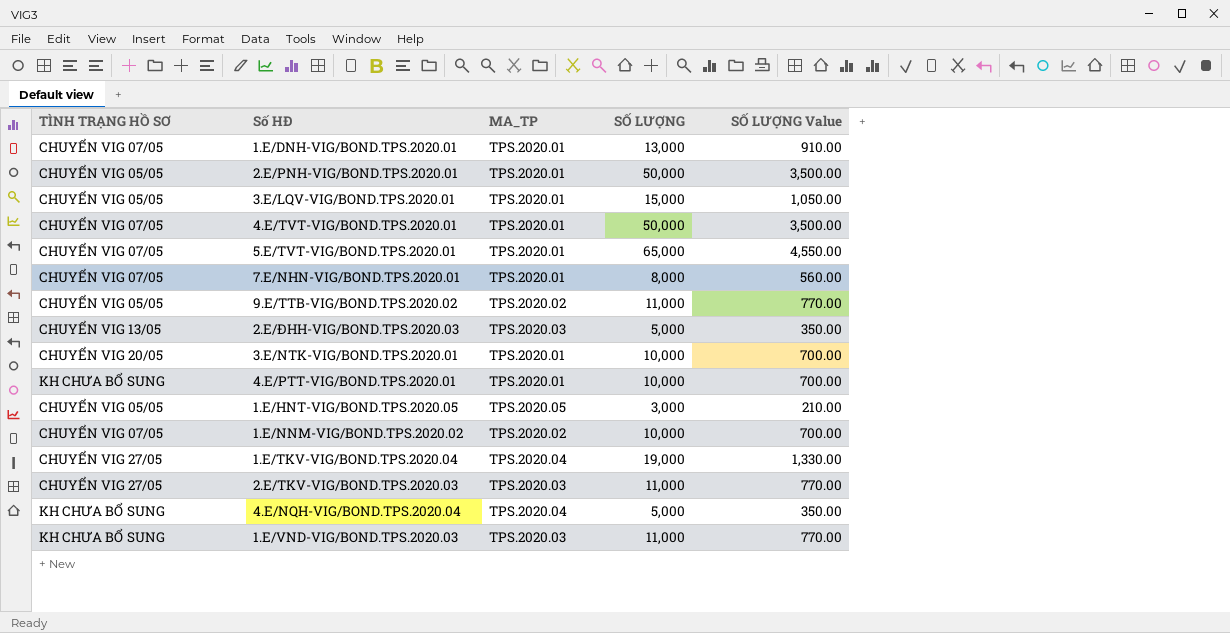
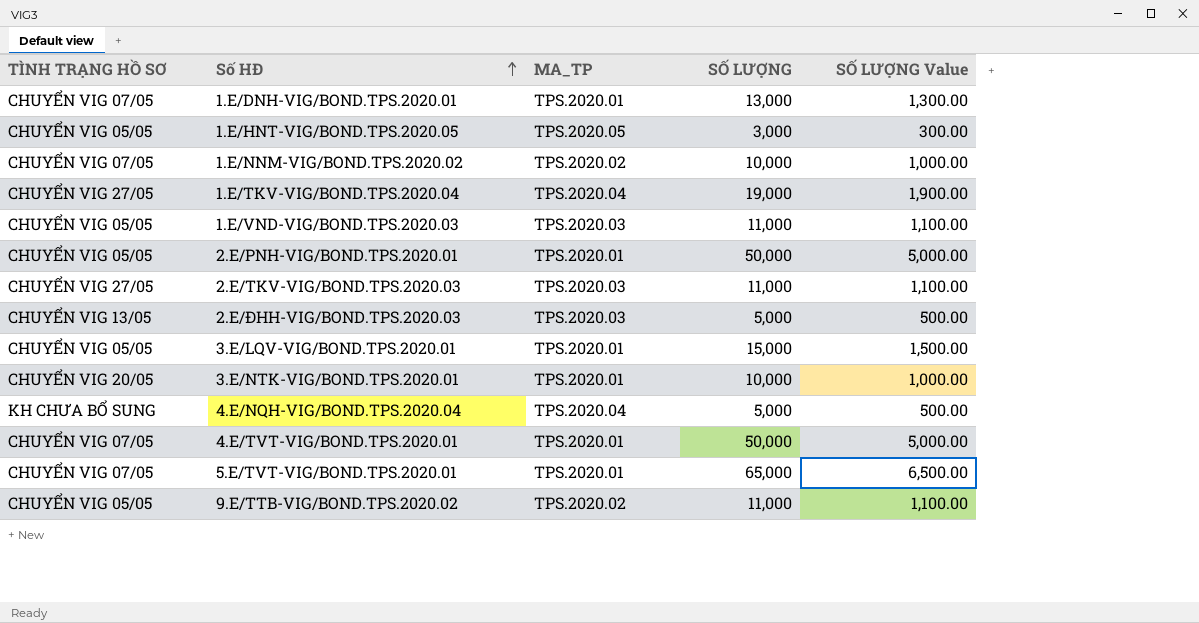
row order: none -> Số HĐ ascending
column SỐ LƯỢNG Value | formula: [SỐ LƯỢNG] * 0.07 -> [SỐ LƯỢNG] * 0.1
row 7.E/NHN-VIG/BOND.TPS.2020.01: CHUYỂN VIG 07/05 | TPS.2020.01 | 8,000 | 560.00 -> none
row 4.E/PTT-VIG/BOND.TPS.2020.01: KH CHƯA BỔ SUNG | TPS.2020.01 | 10,000 | 700.00 -> none
1.E/VND-VIG/BOND.TPS.2020.03 | TÌNH TRẠNG HỒ SƠ: KH CHƯA BỔ SUNG -> CHUYỂN VIG 05/05

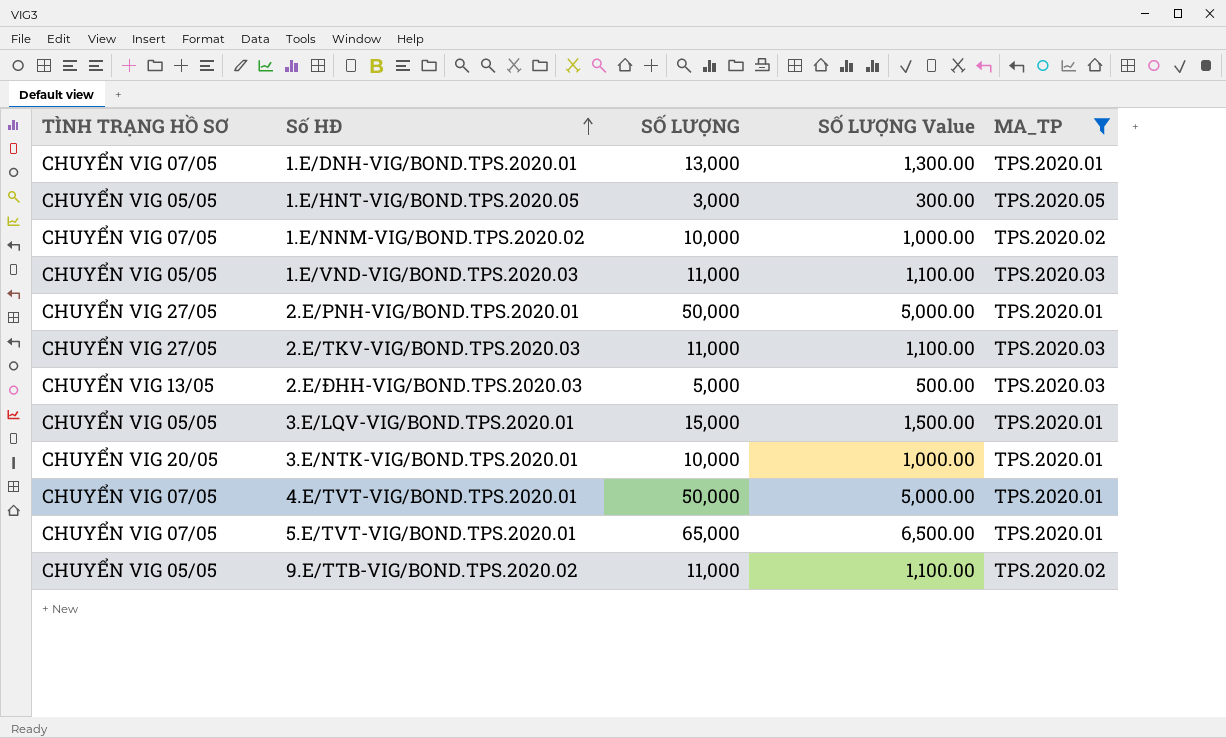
filter: none -> MA_TP != TPS.2020.04
column MA_TP | position: 3 -> 5
2.E/PNH-VIG/BOND.TPS.2020.01 | TÌNH TRẠNG HỒ SƠ: CHUYỂN VIG 05/05 -> CHUYỂN VIG 27/05

